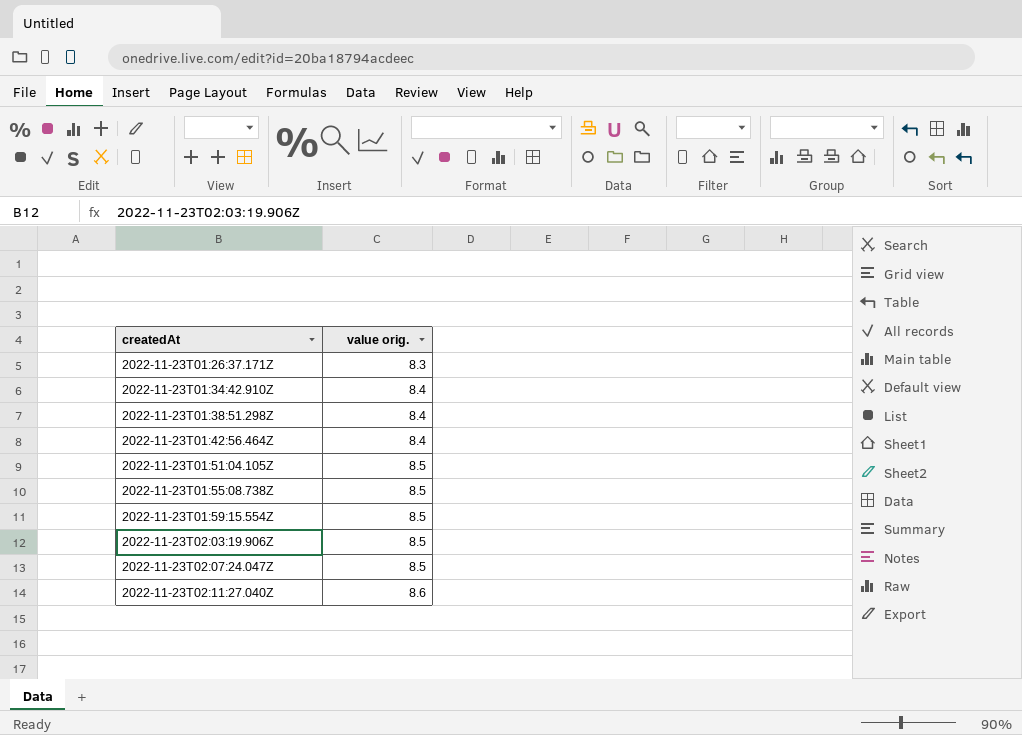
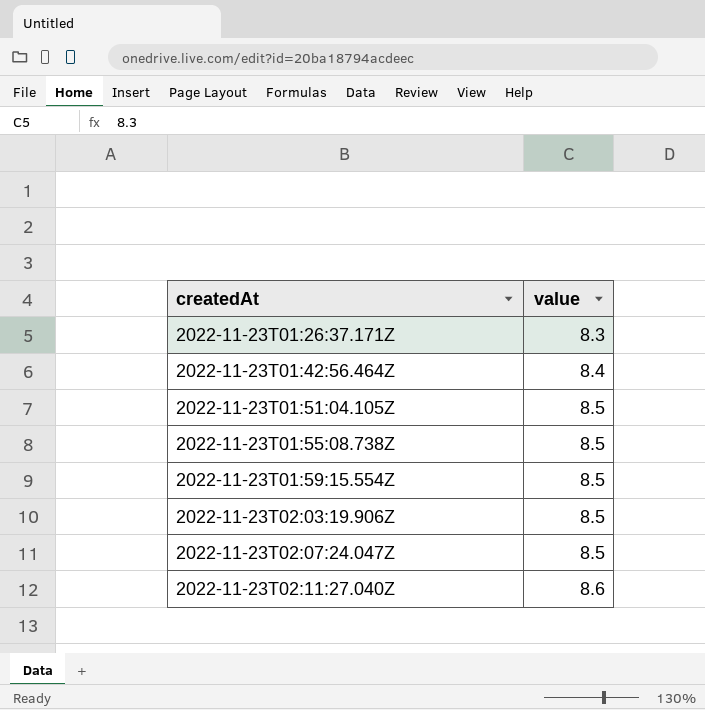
column name: value orig. -> value
row 2022-11-23T01:34:42.910Z: 8.4 -> none
row 2022-11-23T01:38:51.298Z: 8.4 -> none

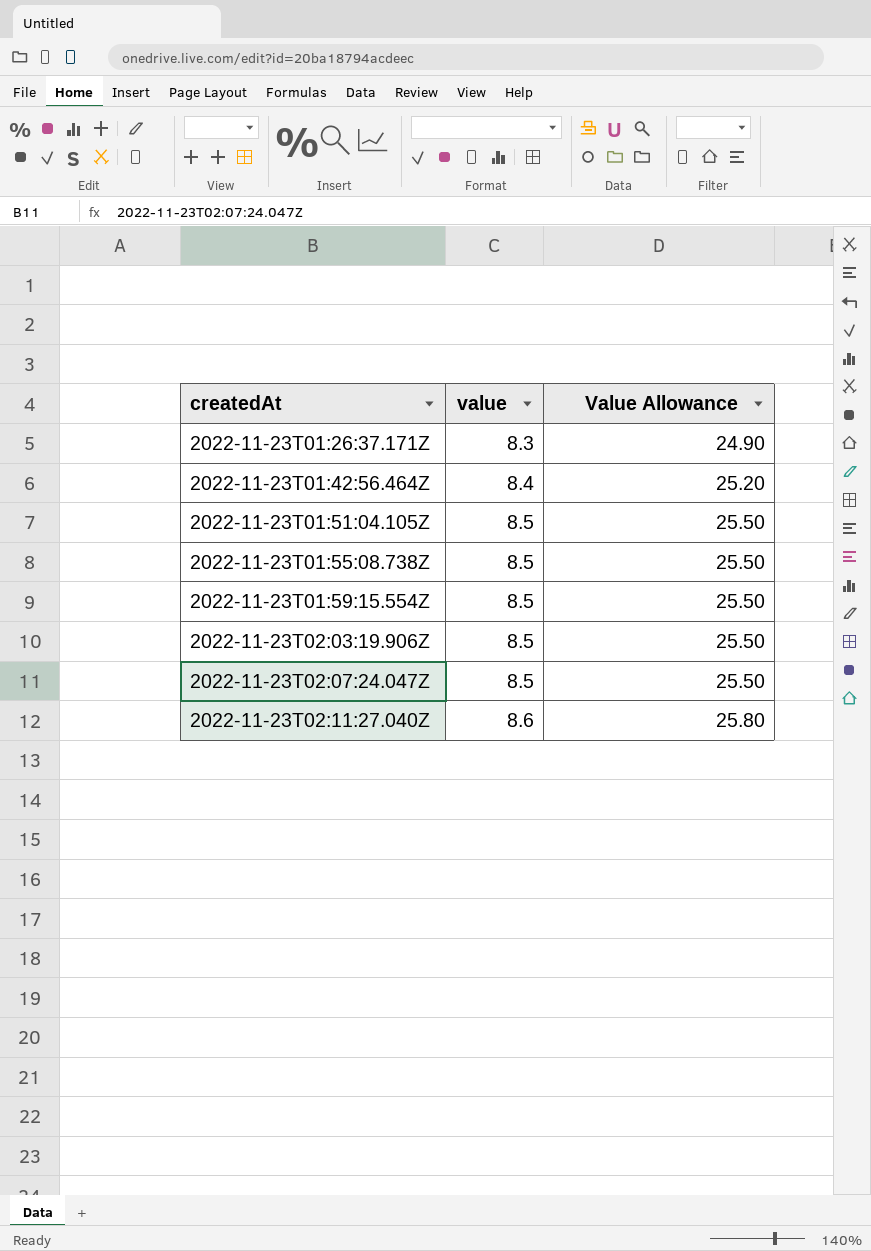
column Value Allowance | formula: none -> [value] * 3

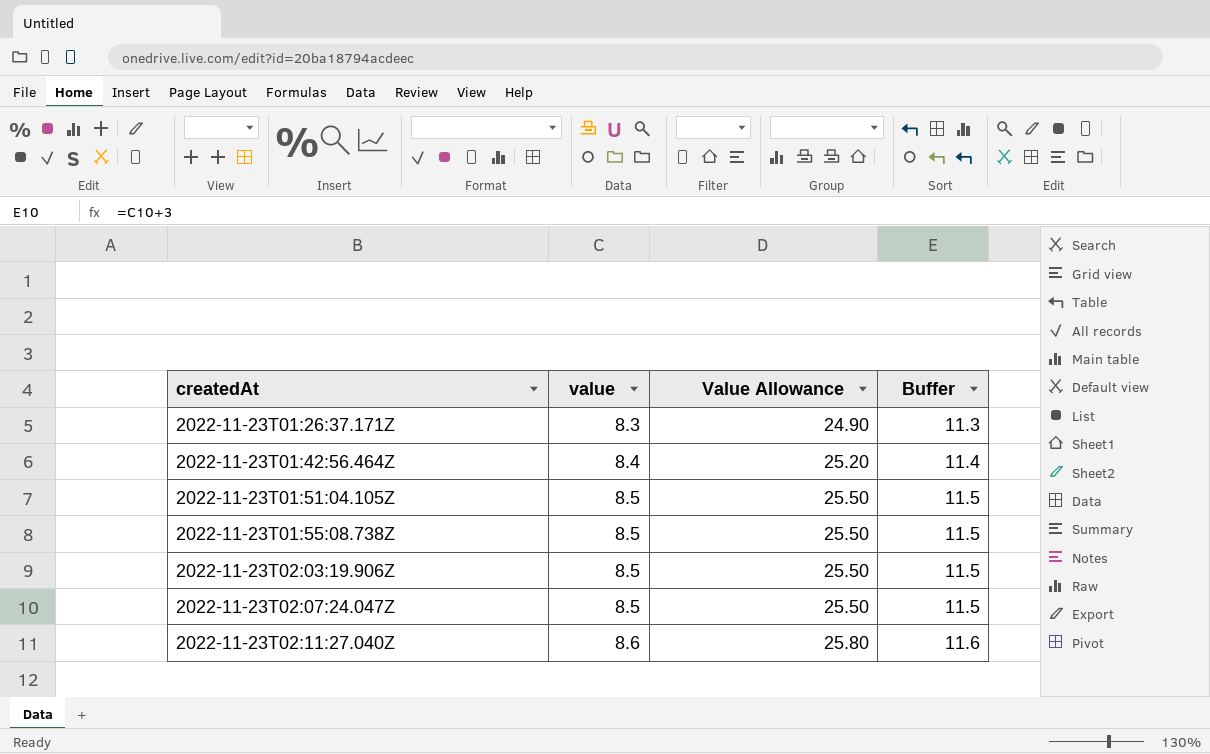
column Buffer | formula: none -> [value] + 3
row 2022-11-23T01:59:15.554Z: 8.5 | 25.50 -> none

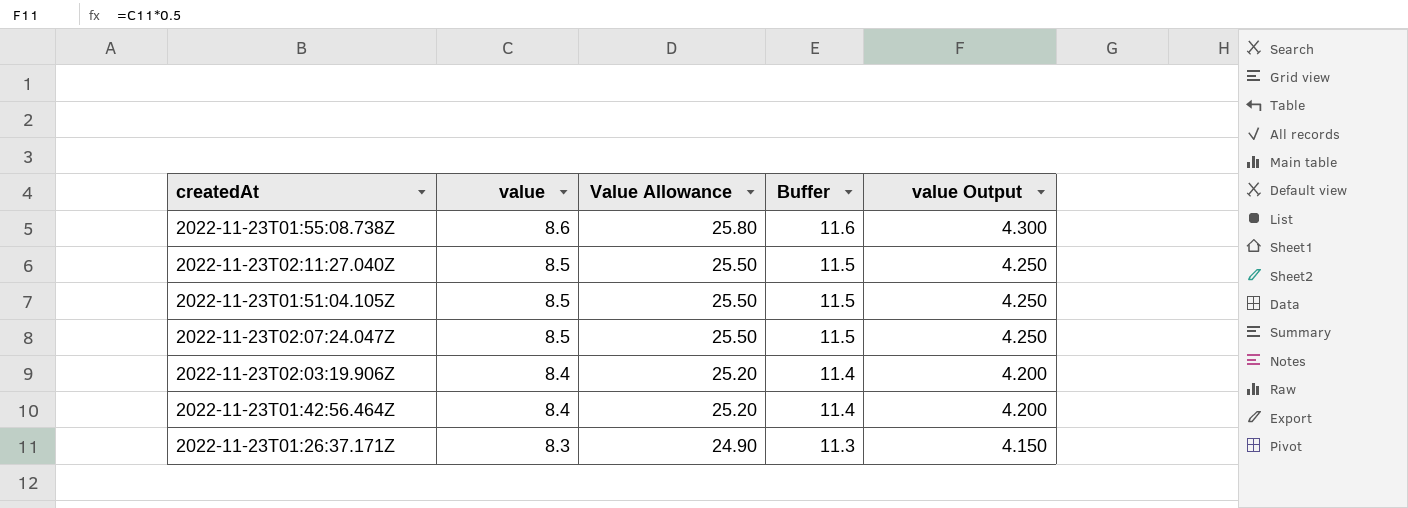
row order: createdAt ascending -> value descending
column value Output | formula: none -> [value] * 0.5
2022-11-23T01:55:08.738Z | value: 8.5 -> 8.6
2022-11-23T01:55:08.738Z | Value Allowance: 25.50 -> 25.80
2022-11-23T01:55:08.738Z | Buffer: 11.5 -> 11.6
2022-11-23T02:11:27.040Z | value: 8.6 -> 8.5
2022-11-23T02:11:27.040Z | Value Allowance: 25.80 -> 25.50
2022-11-23T02:11:27.040Z | Buffer: 11.6 -> 11.5
2022-11-23T02:03:19.906Z | value: 8.5 -> 8.4
2022-11-23T02:03:19.906Z | Value Allowance: 25.50 -> 25.20
2022-11-23T02:03:19.906Z | Buffer: 11.5 -> 11.4

